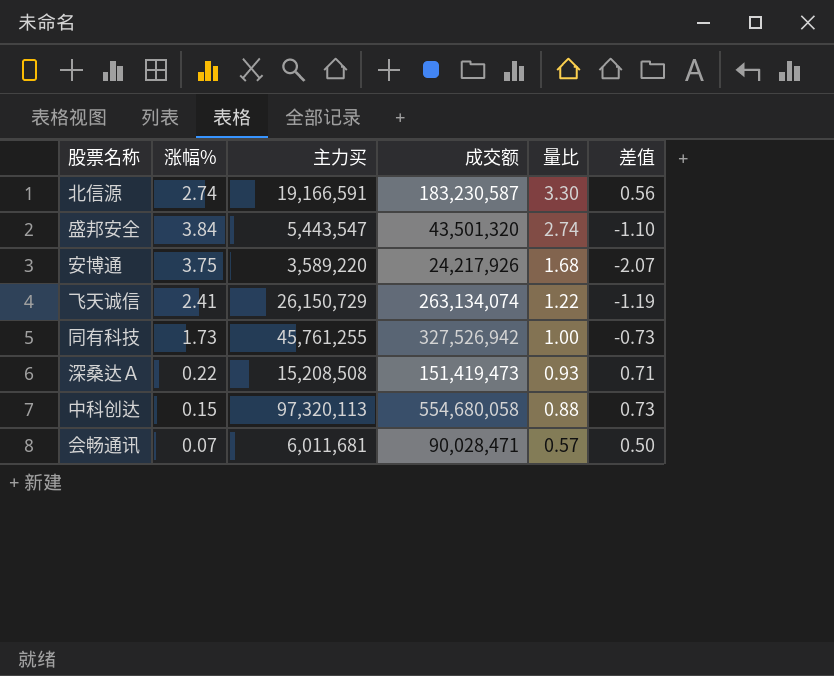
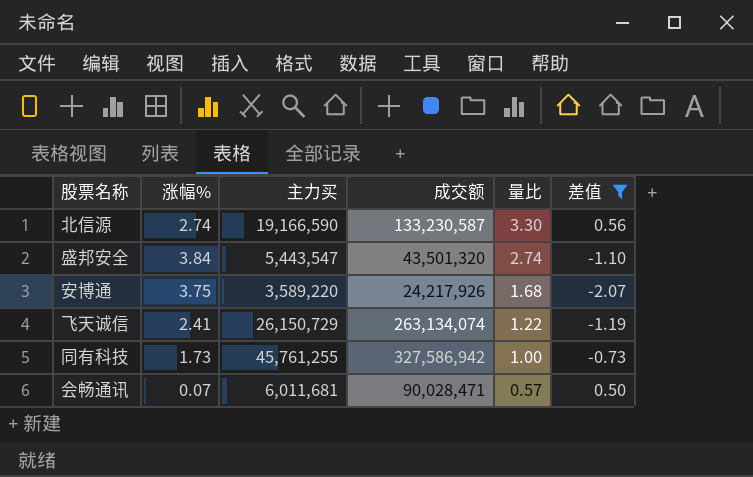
filter: none -> 差值 <= 0.56
北信源 | 主力买: 19,166,591 -> 19,166,590
北信源 | 成交额: 183,230,587 -> 133,230,587
同有科技 | 成交额: 327,526,942 -> 327,586,942

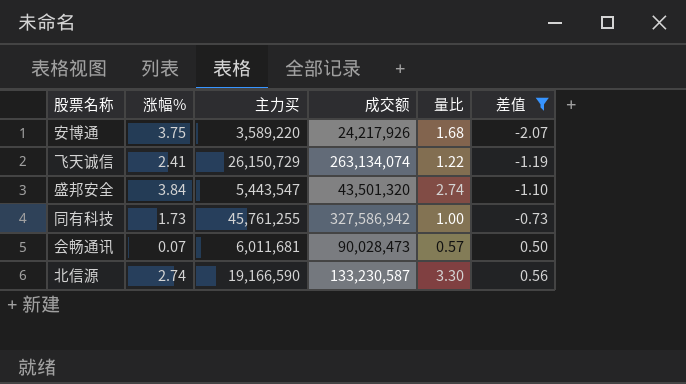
row order: 量比 descending -> 差值 ascending
会畅通讯 | 成交额: 90,028,471 -> 90,028,473

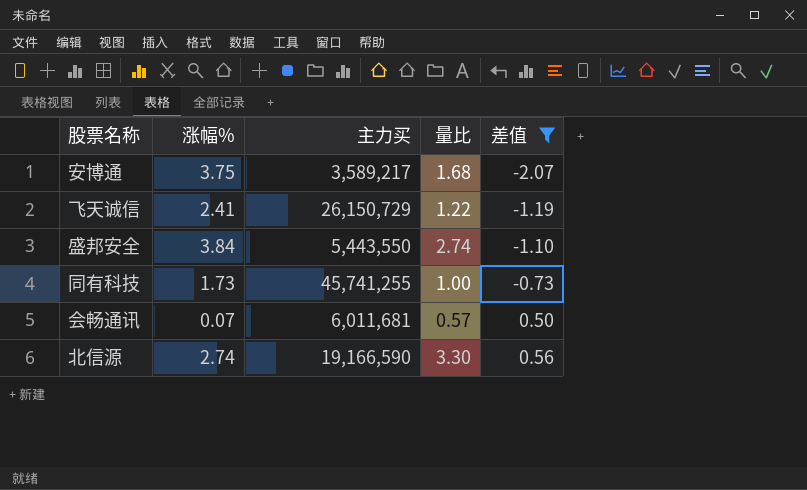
column 成交额 | position: 4 -> none
安博通 | 主力买: 3,589,220 -> 3,589,217
盛邦安全 | 主力买: 5,443,547 -> 5,443,550
同有科技 | 主力买: 45,761,255 -> 45,741,255

